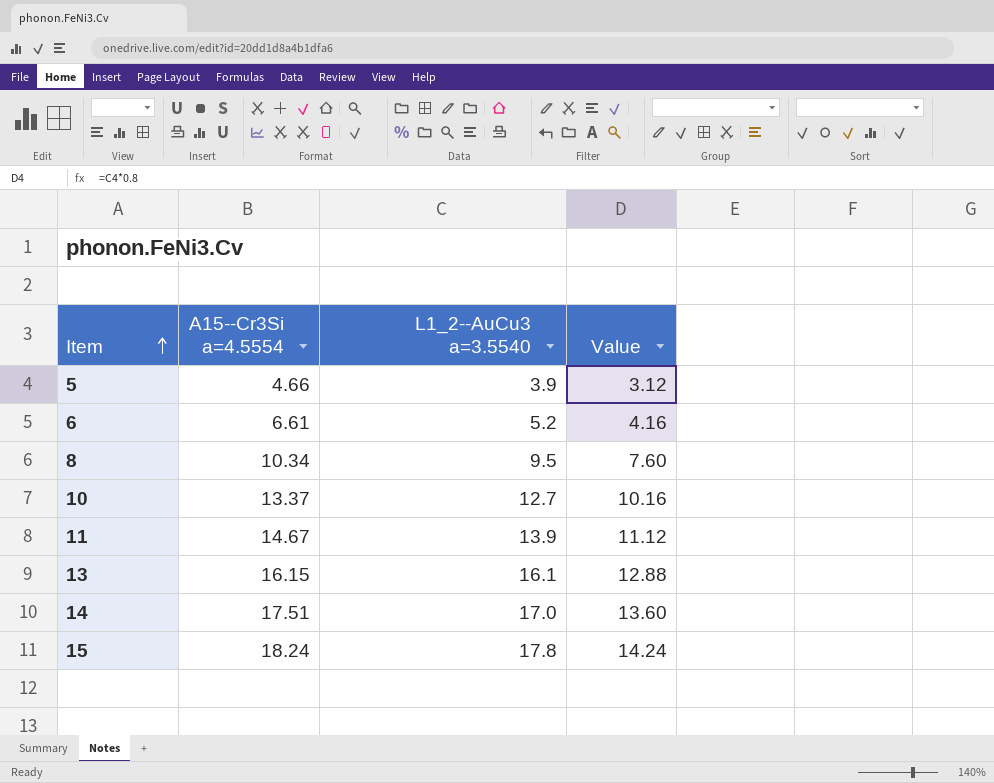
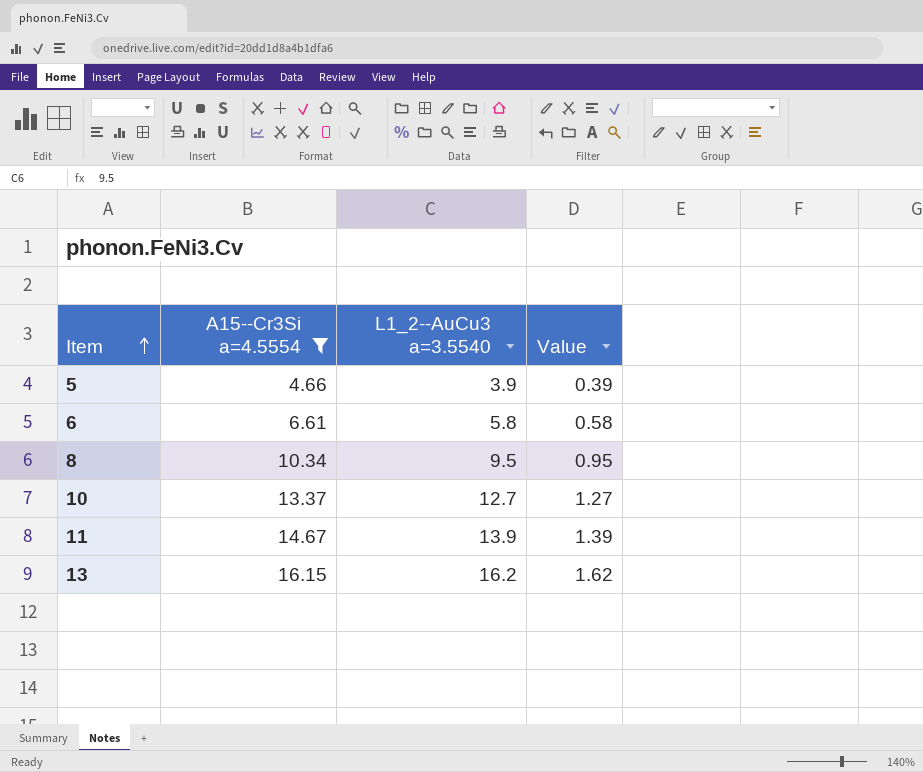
filter: none -> A15--Cr3Si a=4.5554 <= 16.15
column Value | formula: [L1_2--AuCu3 a=3.5540] * 0.8 -> [L1_2--AuCu3 a=3.5540] * 0.1
6 | L1_2--AuCu3 a=3.5540: 5.2 -> 5.8
13 | L1_2--AuCu3 a=3.5540: 16.1 -> 16.2

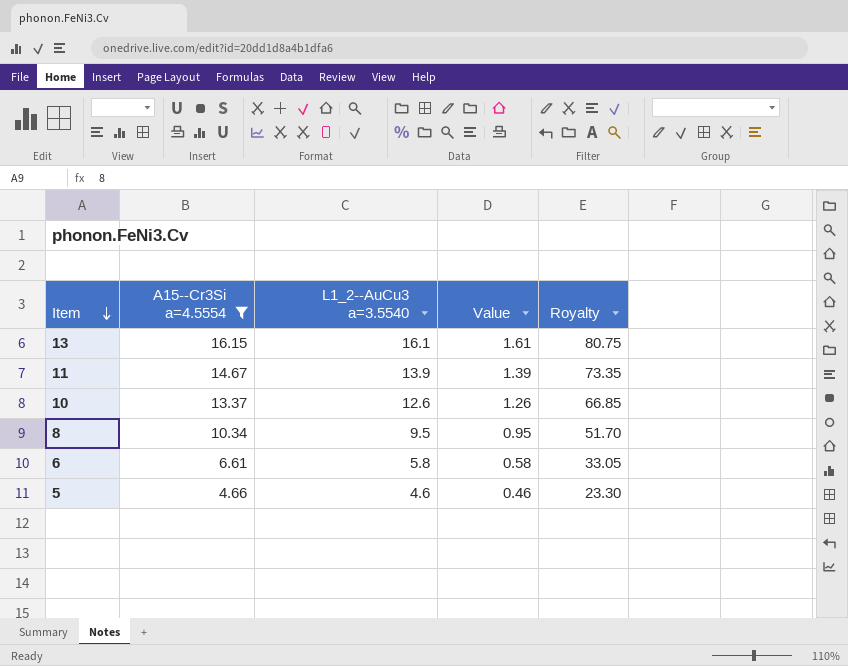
row order: Item ascending -> Item descending
column Royalty | formula: none -> [A15--Cr3Si a=4.5554] * 5
13 | L1_2--AuCu3 a=3.5540: 16.2 -> 16.1
13 | Value: 1.62 -> 1.61
10 | L1_2--AuCu3 a=3.5540: 12.7 -> 12.6
10 | Value: 1.27 -> 1.26
5 | L1_2--AuCu3 a=3.5540: 3.9 -> 4.6
5 | Value: 0.39 -> 0.46

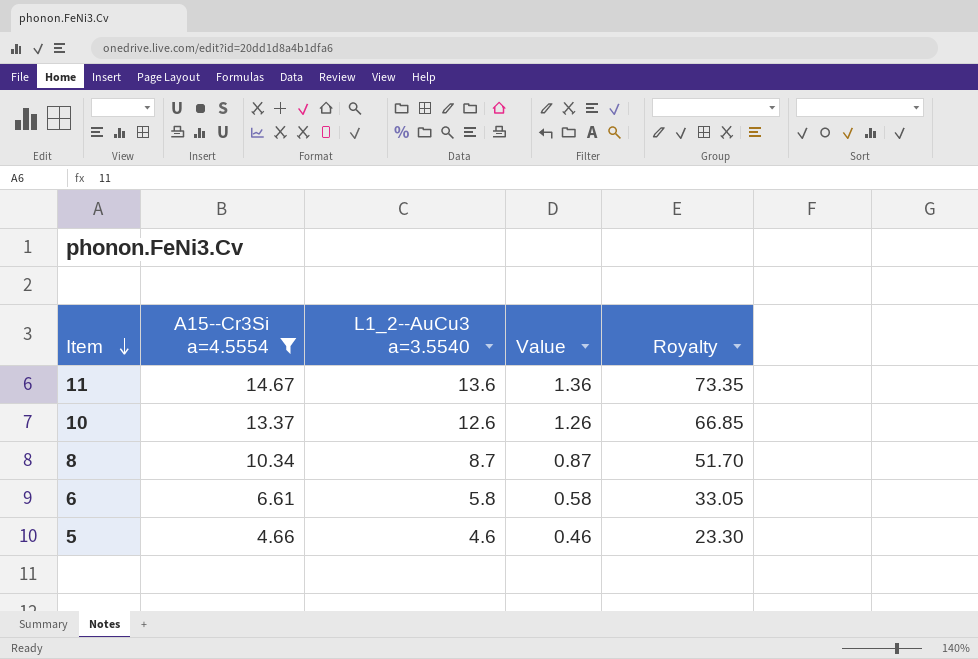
row 13: 16.15 | 16.1 | 1.61 | 80.75 -> none
11 | L1_2--AuCu3 a=3.5540: 13.9 -> 13.6
11 | Value: 1.39 -> 1.36
8 | L1_2--AuCu3 a=3.5540: 9.5 -> 8.7
8 | Value: 0.95 -> 0.87

